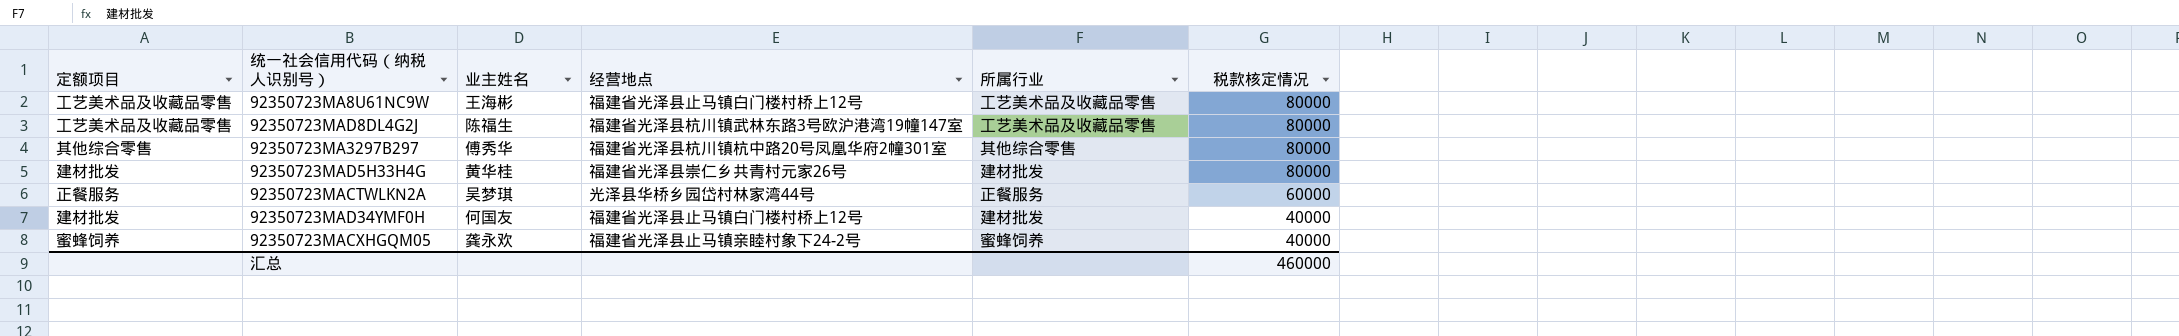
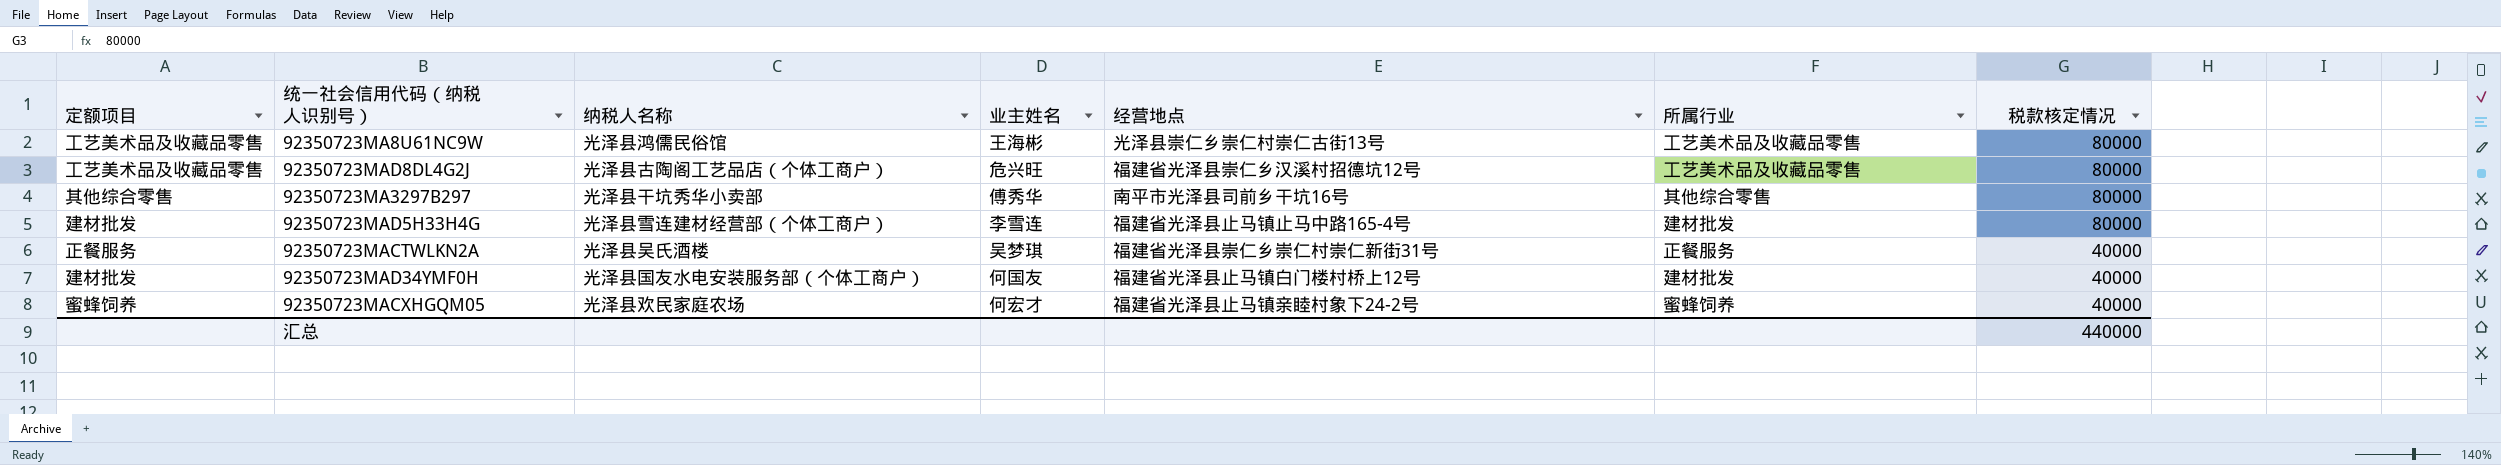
column 纳税人名称 | position: none -> 3
92350723MA8U61NC9W | 经营地点: 福建省光泽县止马镇白门楼村桥上12号 -> 光泽县崇仁乡崇仁村崇仁古街13号
92350723MAD8DL4G2J | 业主姓名: 陈福生 -> 危兴旺
92350723MAD8DL4G2J | 经营地点: 福建省光泽县杭川镇武林东路3号欧沪港湾19幢147室 -> 福建省光泽县崇仁乡汉溪村招德坑12号
92350723MA3297B297 | 经营地点: 福建省光泽县杭川镇杭中路20号凤凰华府2幢301室 -> 南平市光泽县司前乡干坑16号
92350723MAD5H33H4G | 业主姓名: 黄华桂 -> 李雪连
92350723MAD5H33H4G | 经营地点: 福建省光泽县崇仁乡共青村元家26号 -> 福建省光泽县止马镇止马中路165-4号
92350723MACTWLKN2A | 经营地点: 光泽县华桥乡园岱村林家湾44号 -> 福建省光泽县崇仁乡崇仁村崇仁新街31号
92350723MACTWLKN2A | 税款核定情况: 60000 -> 40000
92350723MACXHGQM05 | 业主姓名: 龚永欢 -> 何宏才
汇总 | 税款核定情况: 460000 -> 440000

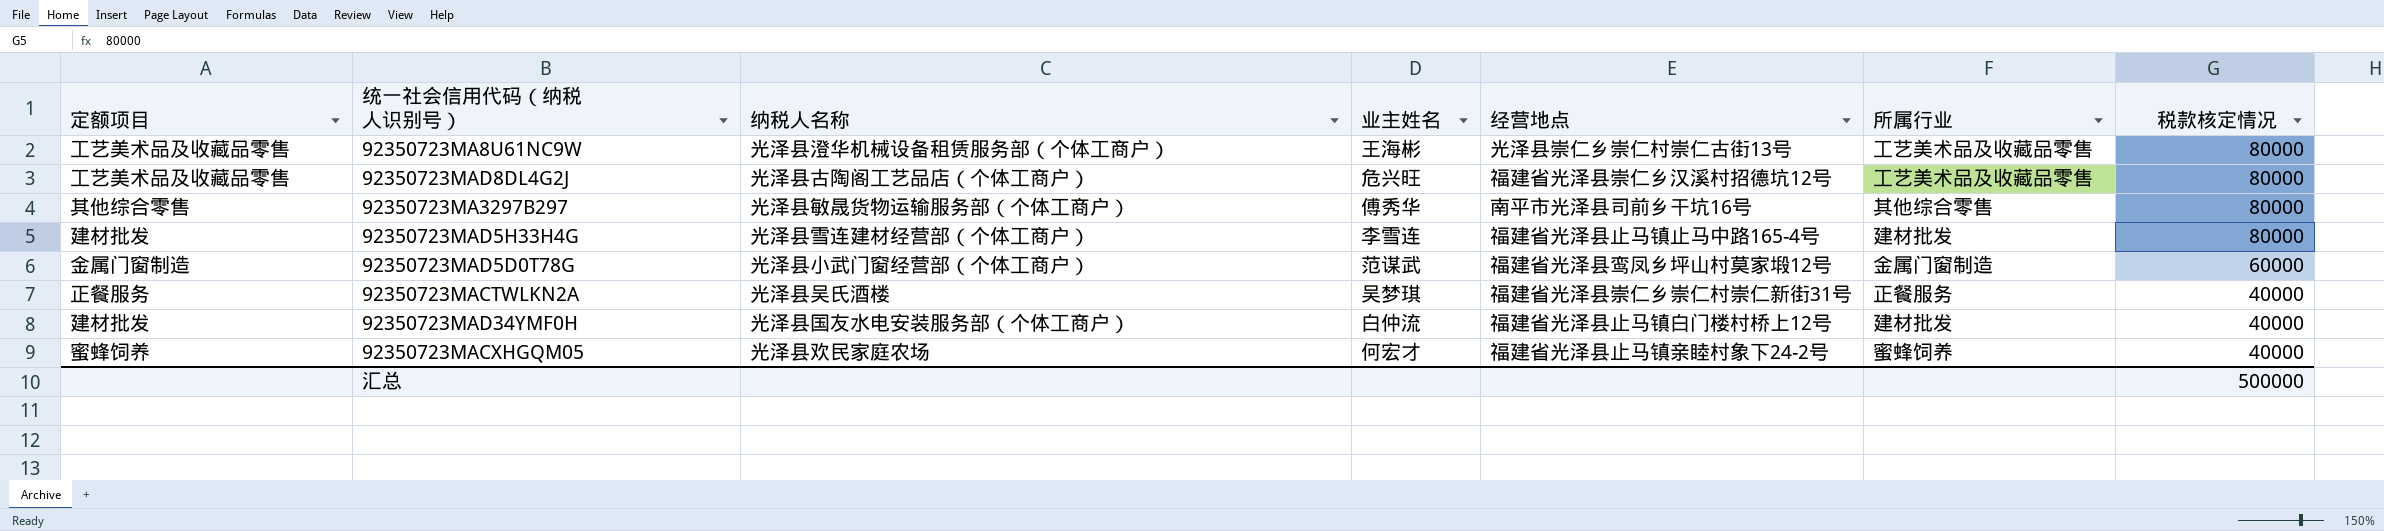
92350723MA8U61NC9W | 纳税人名称: 光泽县鸿儒民俗馆 -> 光泽县澄华机械设备租赁服务部（个体工商户）
92350723MA3297B297 | 纳税人名称: 光泽县干坑秀华小卖部 -> 光泽县敏晟货物运输服务部（个体工商户）
row 92350723MAD5D0T78G: none -> 金属门窗制造 | 光泽县小武门窗经营部（个体工商户） | 范谋武 | 福建省光泽县鸾凤乡坪山村莫家塅12号 | 金属门窗制造 | 60000
92350723MAD34YMF0H | 业主姓名: 何国友 -> 白仲流
汇总 | 税款核定情况: 440000 -> 500000

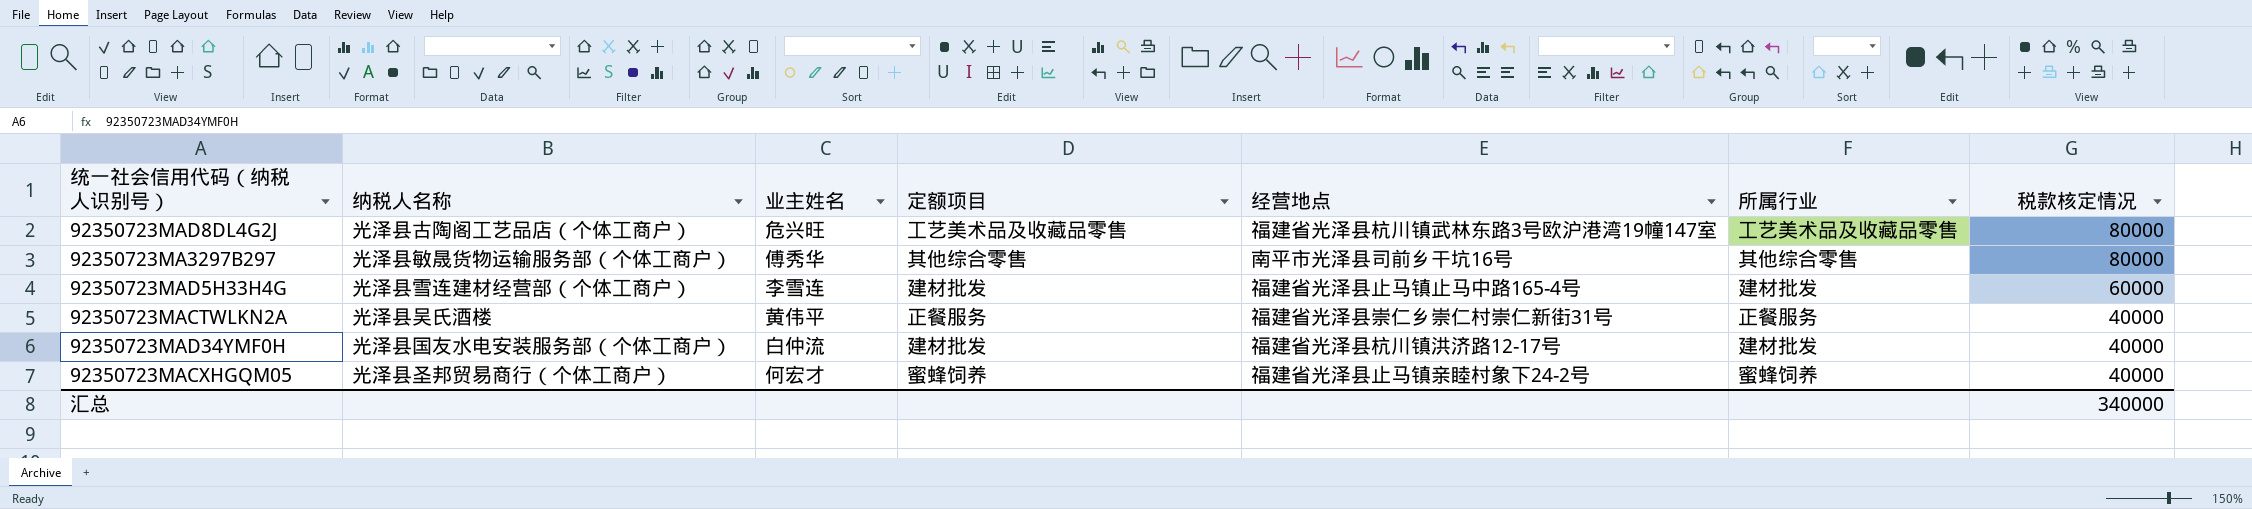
column 定额项目 | position: 1 -> 4
row 92350723MA8U61NC9W: 工艺美术品及收藏品零售 | 光泽县澄华机械设备租赁服务部（个体工商户） | 王海彬 | 光泽县崇仁乡崇仁村崇仁古街13号 | 工艺美术品及收藏品零售 | 80000 -> none
row 92350723MAD5D0T78G: 金属门窗制造 | 光泽县小武门窗经营部（个体工商户） | 范谋武 | 福建省光泽县鸾凤乡坪山村莫家塅12号 | 金属门窗制造 | 60000 -> none
92350723MAD8DL4G2J | 经营地点: 福建省光泽县崇仁乡汉溪村招德坑12号 -> 福建省光泽县杭川镇武林东路3号欧沪港湾19幢147室
92350723MAD5H33H4G | 税款核定情况: 80000 -> 60000
92350723MACTWLKN2A | 业主姓名: 吴梦琪 -> 黄伟平
92350723MAD34YMF0H | 经营地点: 福建省光泽县止马镇白门楼村桥上12号 -> 福建省光泽县杭川镇洪济路12-17号
92350723MACXHGQM05 | 纳税人名称: 光泽县欢民家庭农场 -> 光泽县圣邦贸易商行（个体工商户）
汇总 | 税款核定情况: 500000 -> 340000

